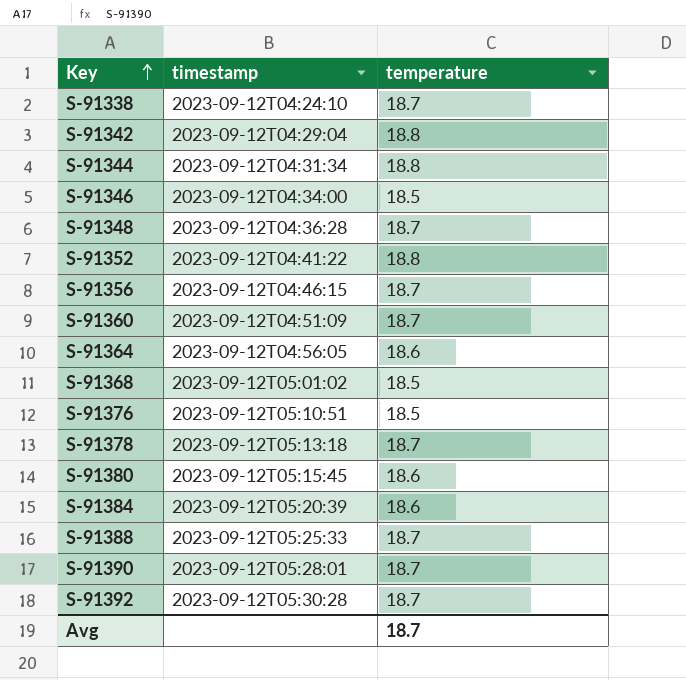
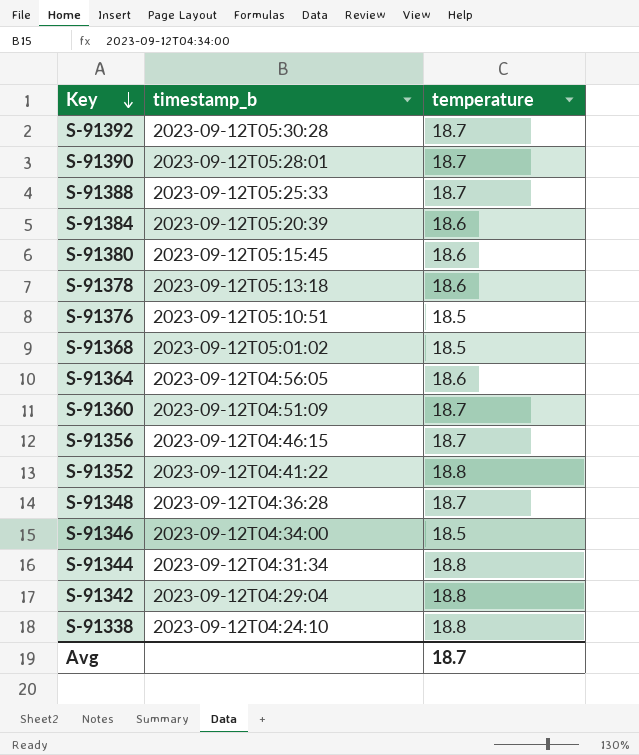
row order: Key ascending -> Key descending
column name: timestamp -> timestamp_b
S-91378 | temperature: 18.7 -> 18.6
S-91338 | temperature: 18.7 -> 18.8

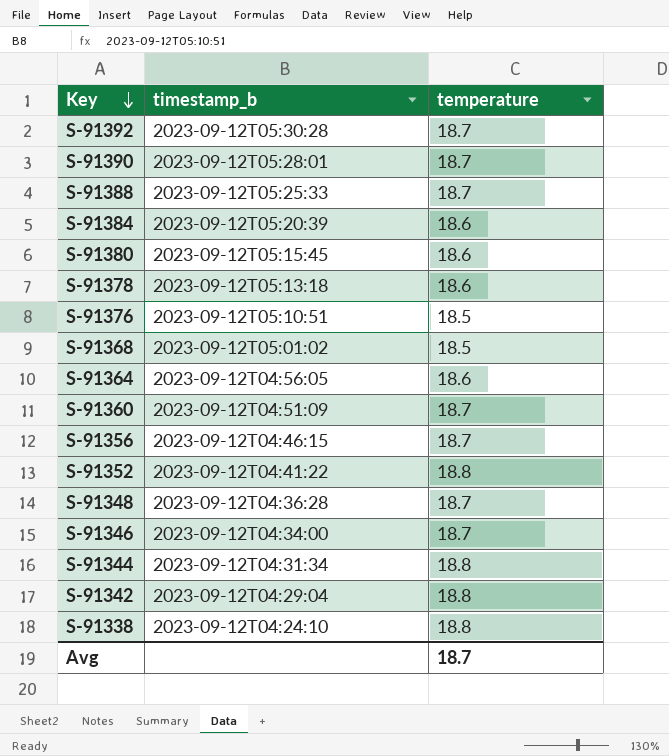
S-91346 | temperature: 18.5 -> 18.7

